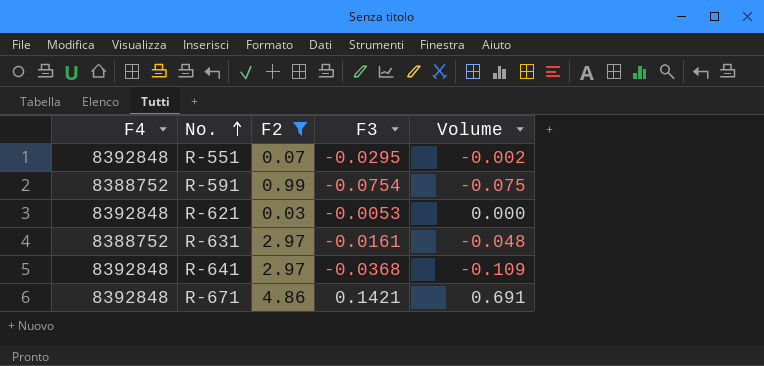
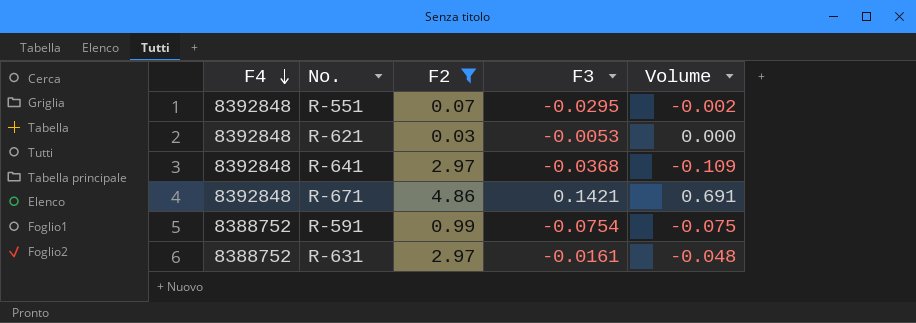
row order: No. ascending -> F4 descending

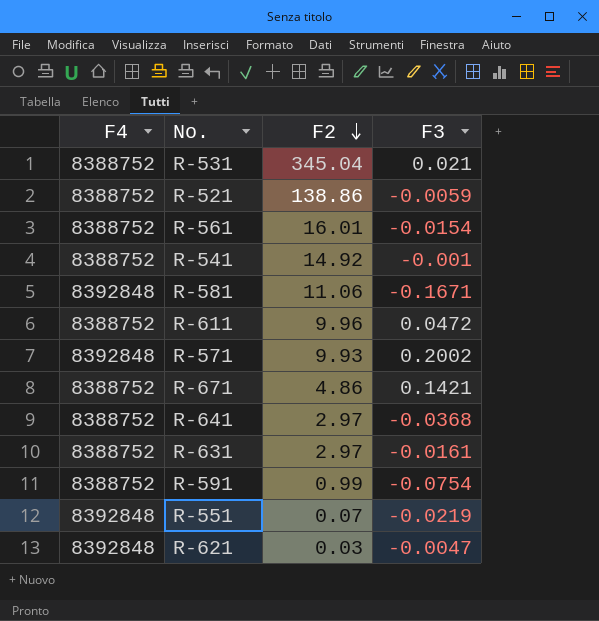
filter: F2 <= 4.86 -> none
row order: F4 descending -> F2 descending
column Volume | formula: [F2] * [F3] -> none
R-671 | F4: 8392848 -> 8388752
R-641 | F4: 8392848 -> 8388752
R-551 | F3: -0.0295 -> -0.0219
R-621 | F3: -0.0053 -> -0.0047

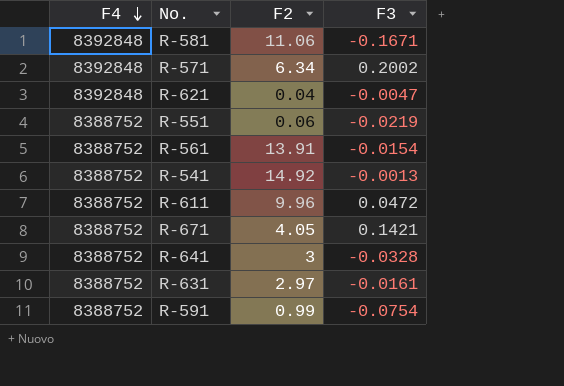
row order: F2 descending -> F4 descending
row R-531: 8388752 | 345.04 | 0.021 -> none
row R-521: 8388752 | 138.86 | -0.0059 -> none
R-571 | F2: 9.93 -> 6.34
R-621 | F2: 0.03 -> 0.04
R-551 | F4: 8392848 -> 8388752
R-551 | F2: 0.07 -> 0.06
R-561 | F2: 16.01 -> 13.91
R-541 | F3: -0.001 -> -0.0013
R-671 | F2: 4.86 -> 4.05
R-641 | F2: 2.97 -> 3
R-641 | F3: -0.0368 -> -0.0328

